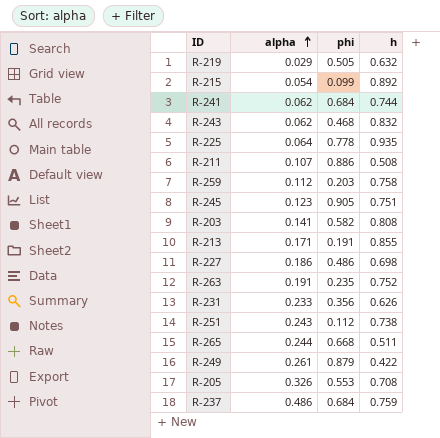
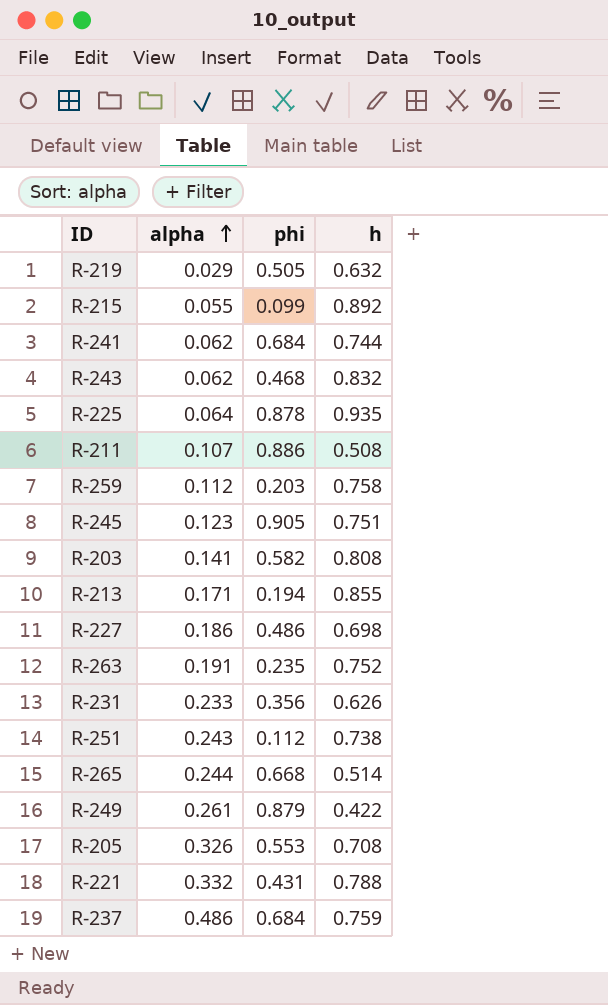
R-215 | alpha: 0.054 -> 0.055
R-225 | phi: 0.778 -> 0.878
R-213 | phi: 0.191 -> 0.194
R-265 | h: 0.511 -> 0.514
row R-221: none -> 0.332 | 0.431 | 0.788

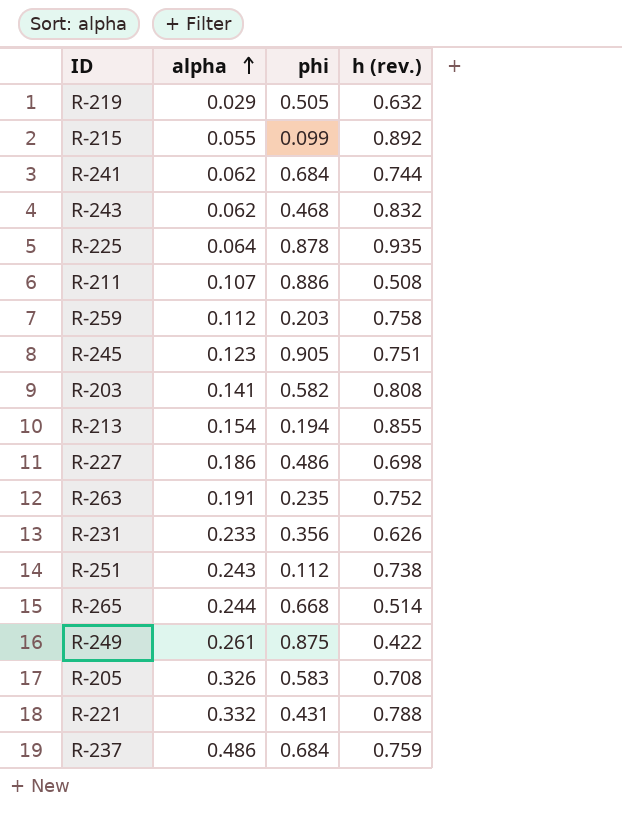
column name: h -> h (rev.)
R-213 | alpha: 0.171 -> 0.154
R-249 | phi: 0.879 -> 0.875
R-205 | phi: 0.553 -> 0.583

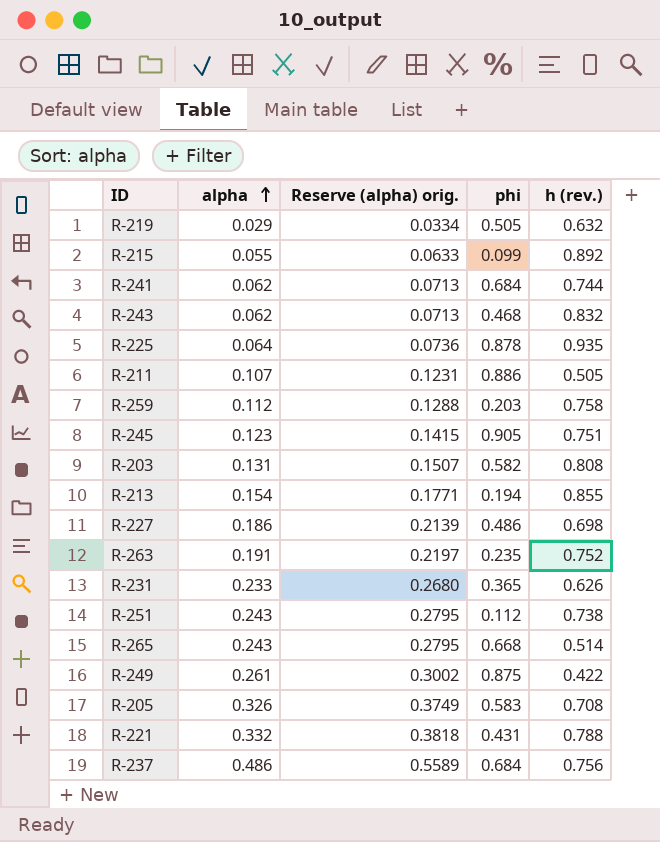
column Reserve (alpha) orig. | formula: none -> [alpha] * 1.15
R-211 | h (rev.): 0.508 -> 0.505
R-203 | alpha: 0.141 -> 0.131
R-231 | phi: 0.356 -> 0.365
R-265 | alpha: 0.244 -> 0.243
R-237 | h (rev.): 0.759 -> 0.756

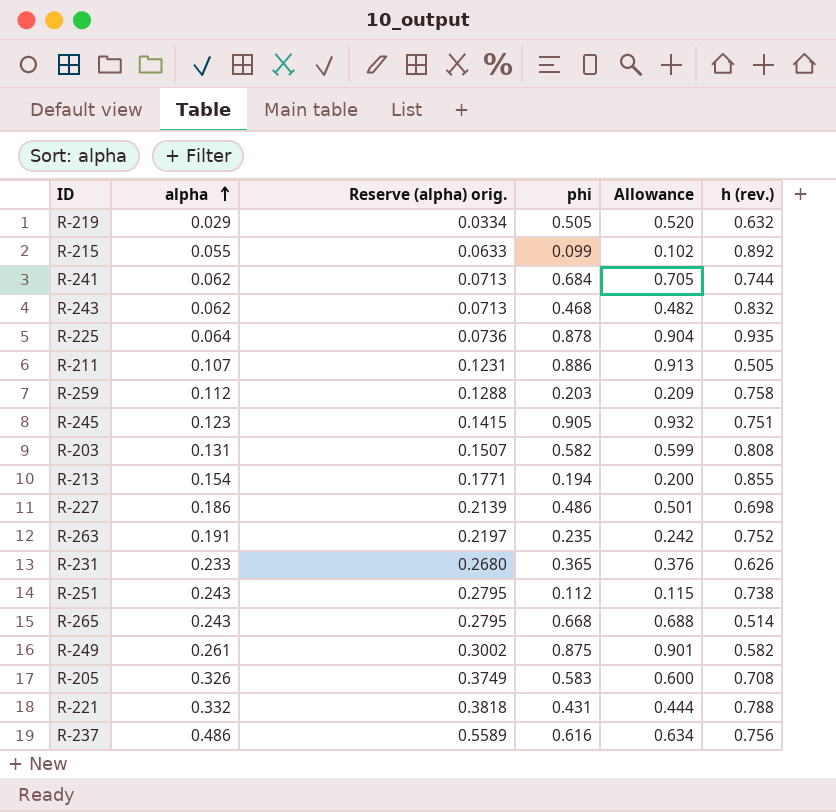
column Allowance | formula: none -> [phi] * 1.03
R-249 | h (rev.): 0.422 -> 0.582
R-237 | phi: 0.684 -> 0.616

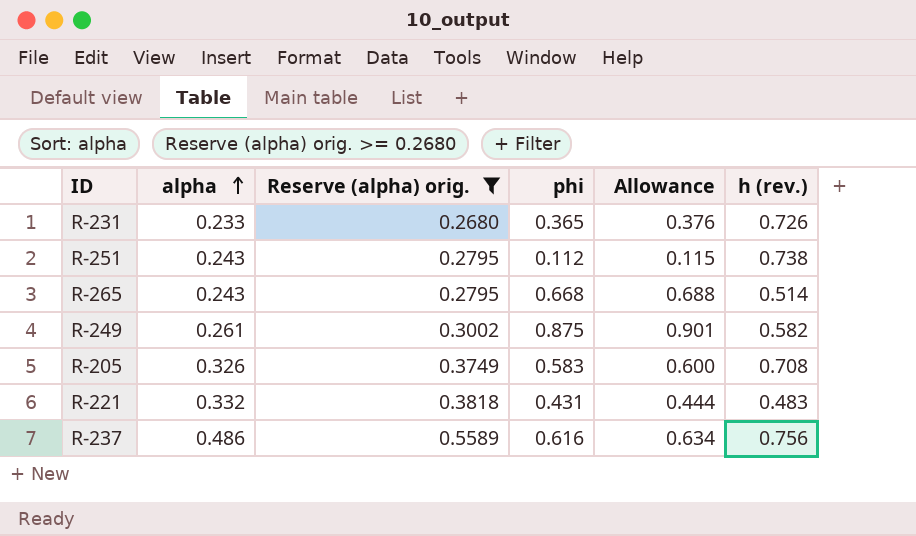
filter: none -> Reserve (alpha) orig. >= 0.2680
R-231 | h (rev.): 0.626 -> 0.726
R-221 | h (rev.): 0.788 -> 0.483

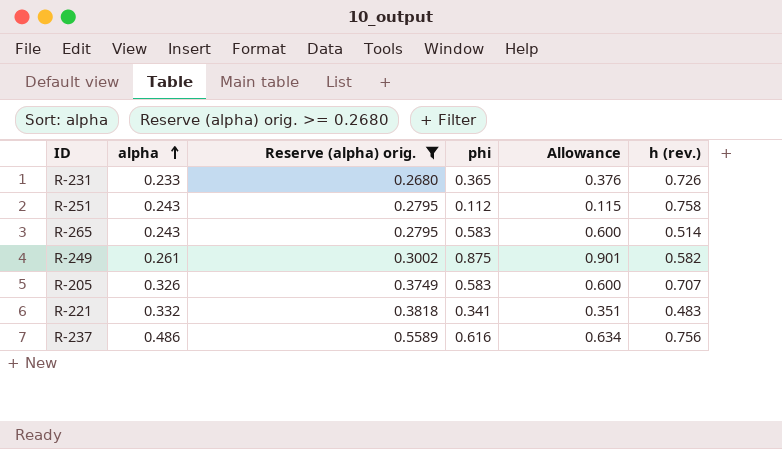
R-251 | h (rev.): 0.738 -> 0.758
R-265 | phi: 0.668 -> 0.583
R-265 | Allowance: 0.688 -> 0.600
R-205 | h (rev.): 0.708 -> 0.707
R-221 | phi: 0.431 -> 0.341
R-221 | Allowance: 0.444 -> 0.351

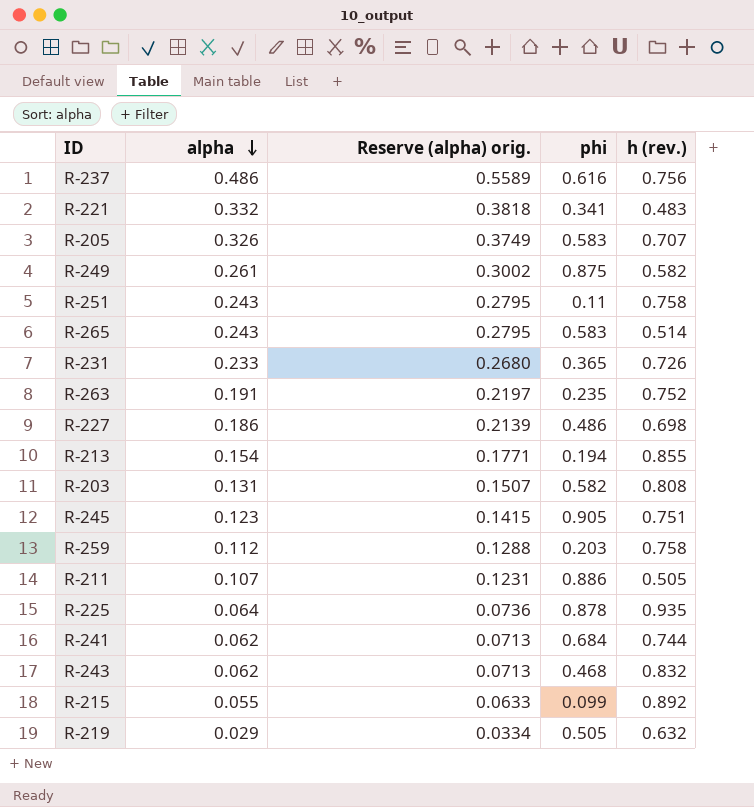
filter: Reserve (alpha) orig. >= 0.2680 -> none
row order: alpha ascending -> alpha descending
column Allowance | formula: [phi] * 1.03 -> none
R-251 | phi: 0.112 -> 0.11

